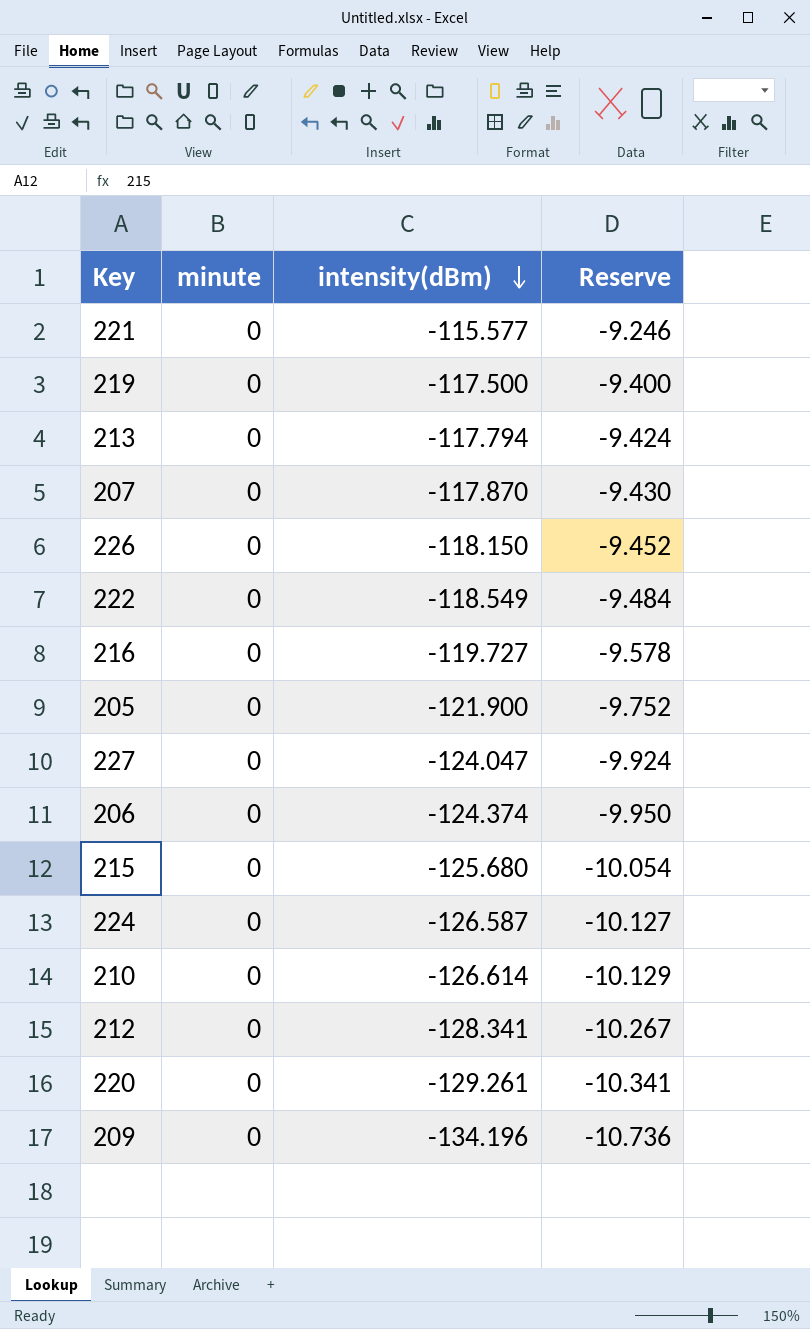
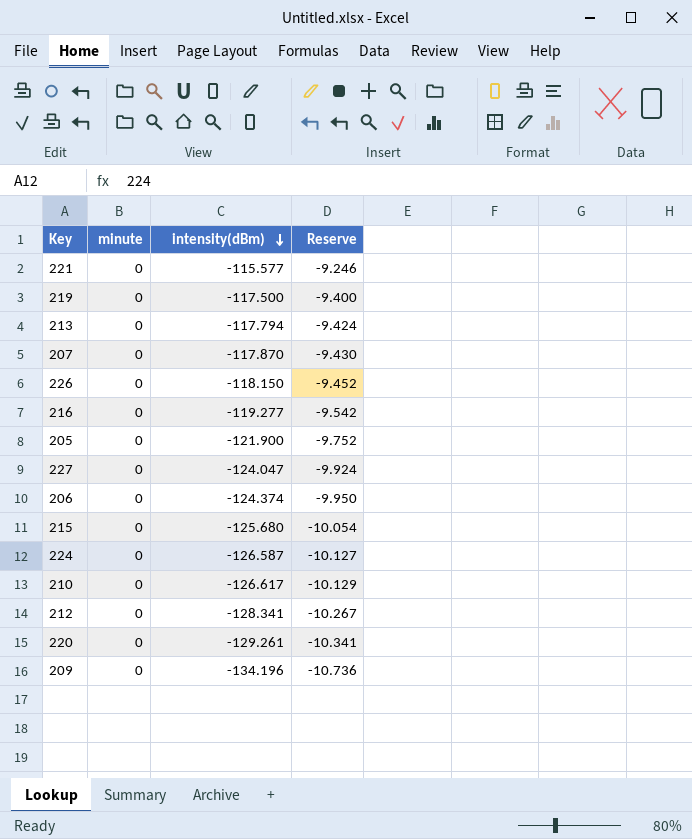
row 222: 0 | -118.549 | -9.484 -> none
216 | intensity(dBm): -119.727 -> -119.277
216 | Reserve: -9.578 -> -9.542
210 | intensity(dBm): -126.614 -> -126.617

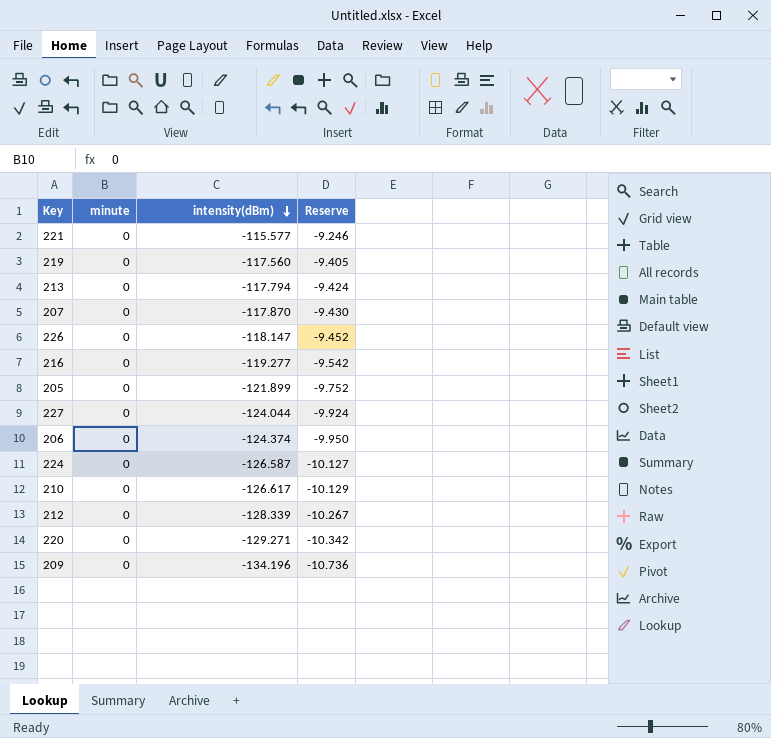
row 215: 0 | -125.680 | -10.054 -> none
219 | intensity(dBm): -117.500 -> -117.560
219 | Reserve: -9.400 -> -9.405
226 | intensity(dBm): -118.150 -> -118.147
205 | intensity(dBm): -121.900 -> -121.899
227 | intensity(dBm): -124.047 -> -124.044
212 | intensity(dBm): -128.341 -> -128.339
220 | intensity(dBm): -129.261 -> -129.271
220 | Reserve: -10.341 -> -10.342

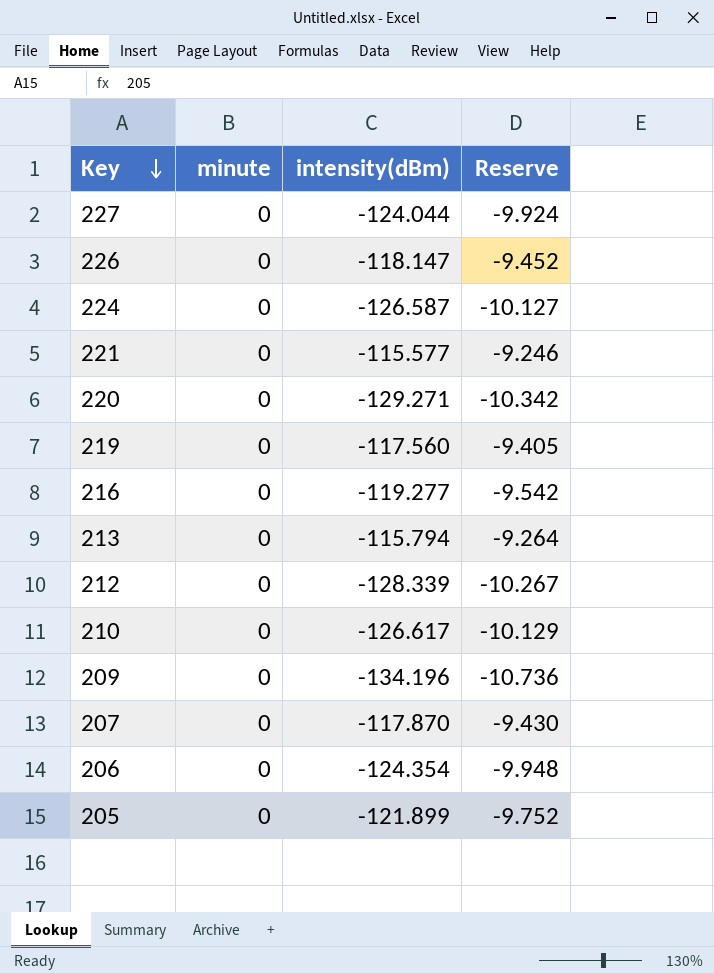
row order: intensity(dBm) descending -> Key descending
213 | intensity(dBm): -117.794 -> -115.794
213 | Reserve: -9.424 -> -9.264
206 | intensity(dBm): -124.374 -> -124.354
206 | Reserve: -9.950 -> -9.948

